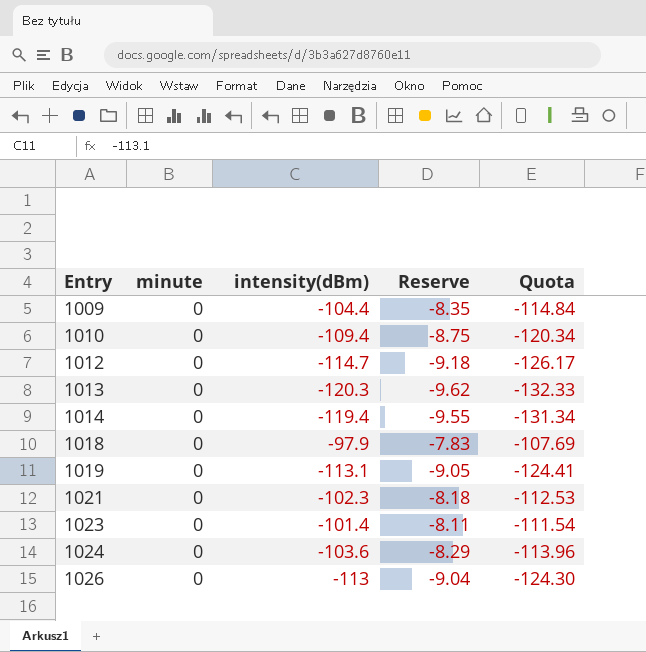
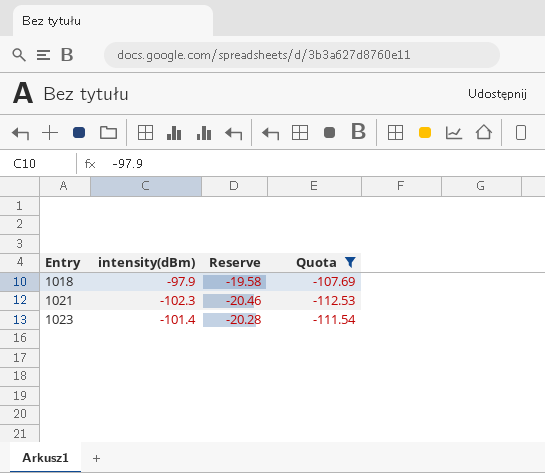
filter: none -> Quota >= -112.53
column minute | position: 2 -> none
column Reserve | formula: [intensity(dBm)] * 0.08 -> [intensity(dBm)] * 0.2

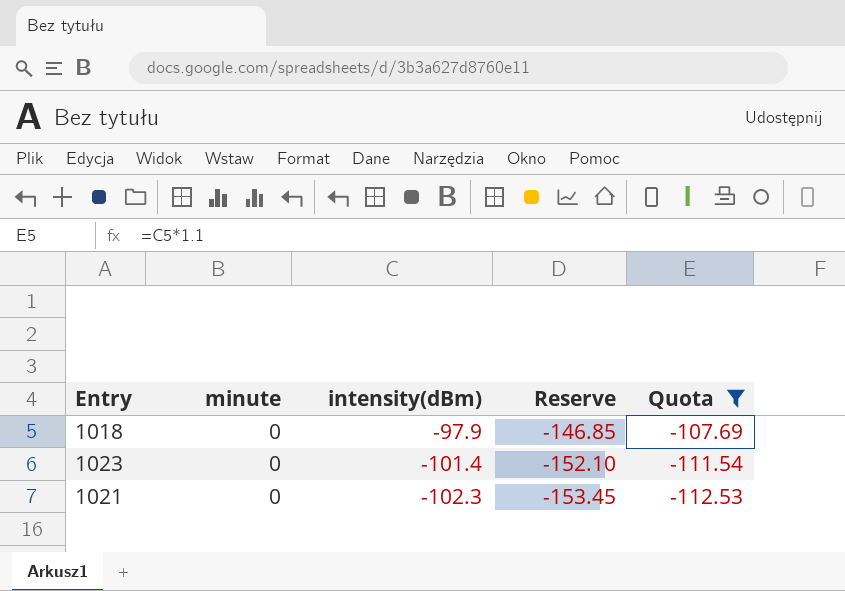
row order: Entry ascending -> intensity(dBm) descending
column minute | position: none -> 2
column Reserve | formula: [intensity(dBm)] * 0.2 -> [intensity(dBm)] * 1.5

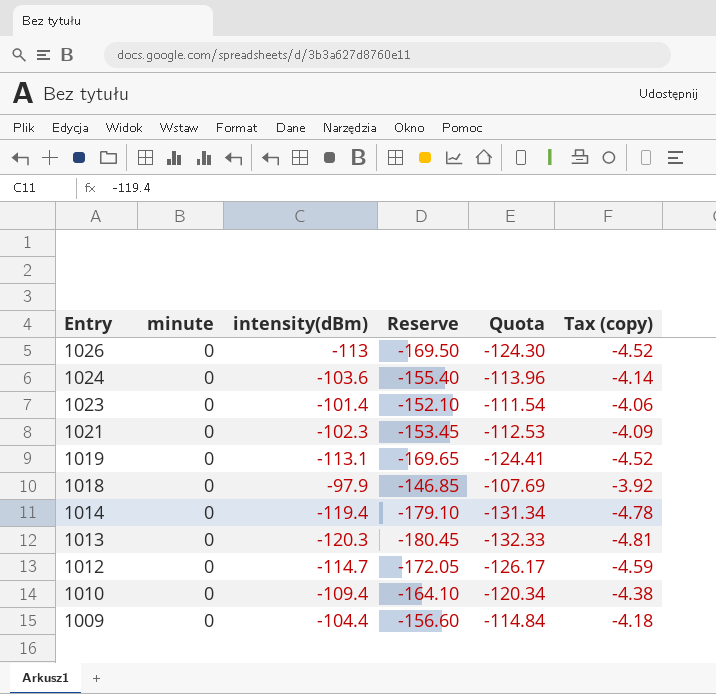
filter: Quota >= -112.53 -> none
row order: intensity(dBm) descending -> Entry descending
column Tax (copy) | formula: none -> [intensity(dBm)] * 0.04

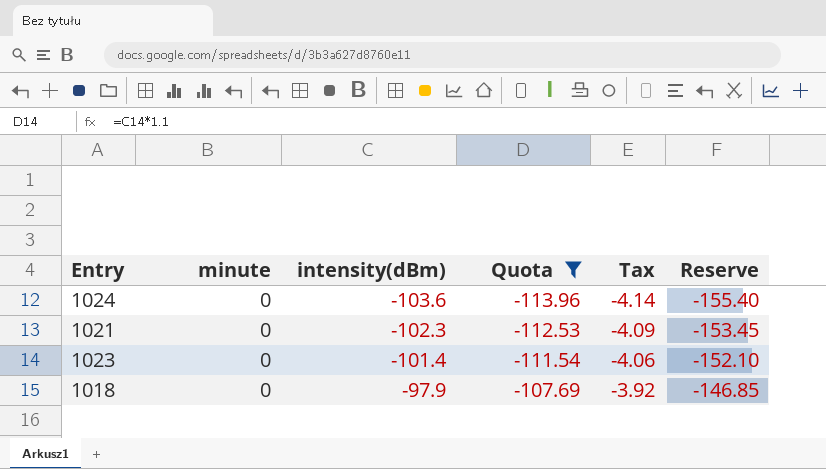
filter: none -> Quota >= -113.96
row order: Entry descending -> intensity(dBm) ascending
column name: Tax (copy) -> Tax
column Reserve | position: 4 -> 6

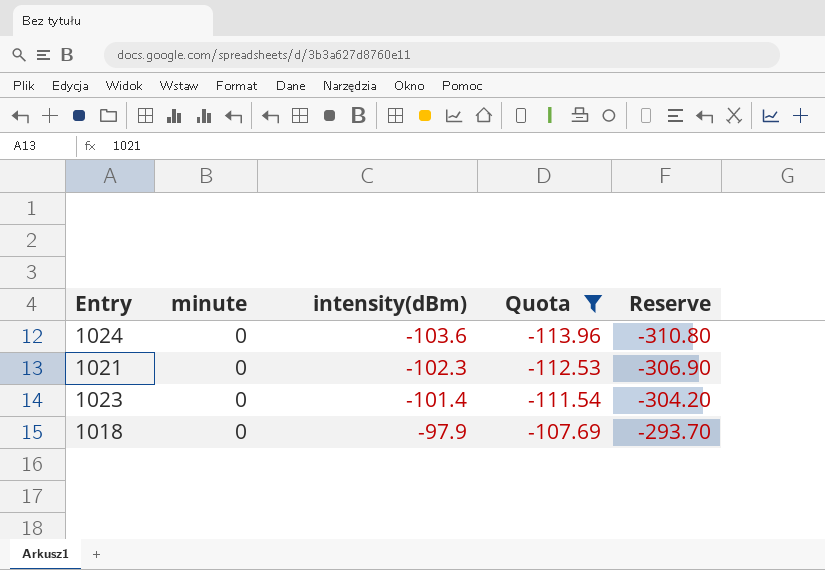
column Tax | formula: [intensity(dBm)] * 0.04 -> none
column Reserve | formula: [intensity(dBm)] * 1.5 -> [intensity(dBm)] * 3

